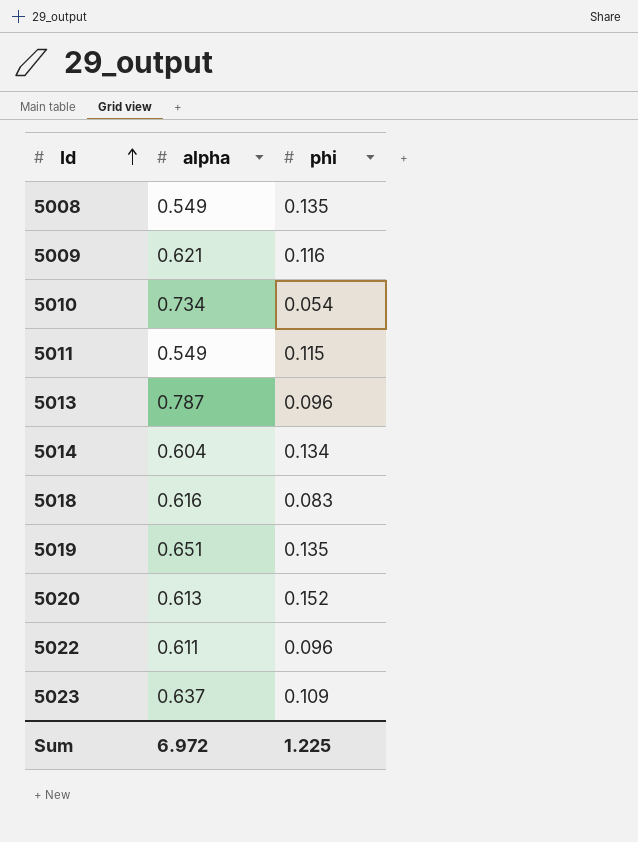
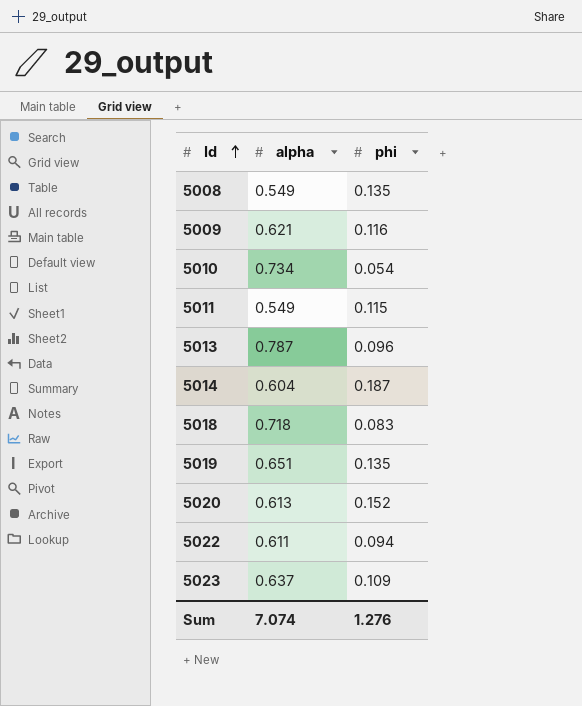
5014 | phi: 0.134 -> 0.187
5018 | alpha: 0.616 -> 0.718
5022 | phi: 0.096 -> 0.094
Sum | alpha: 6.972 -> 7.074
Sum | phi: 1.225 -> 1.276

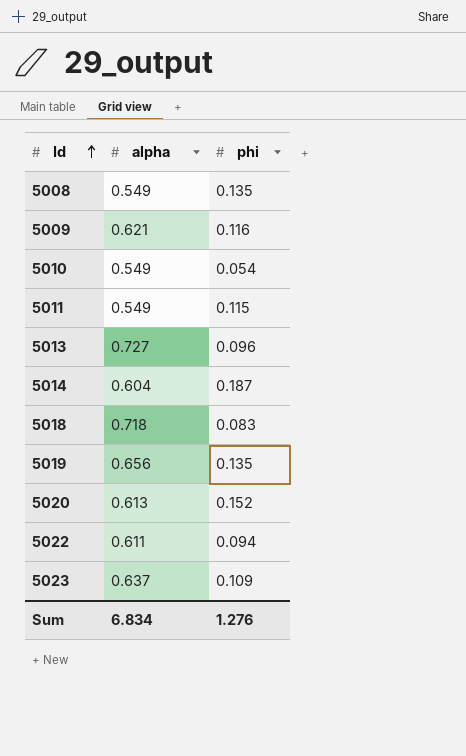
5010 | alpha: 0.734 -> 0.549
5013 | alpha: 0.787 -> 0.727
5019 | alpha: 0.651 -> 0.656
Sum | alpha: 7.074 -> 6.834

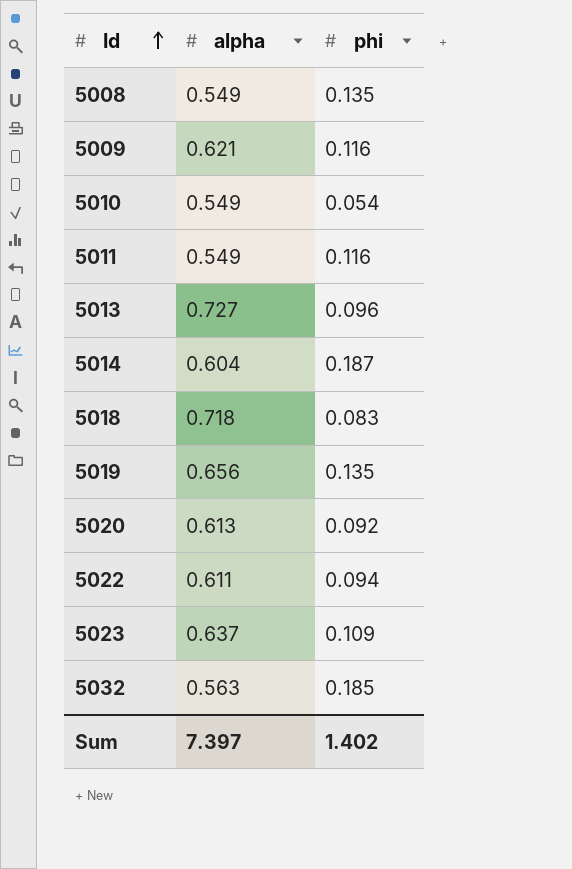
5011 | phi: 0.115 -> 0.116
5020 | phi: 0.152 -> 0.092
row 5032: none -> 0.563 | 0.185
Sum | alpha: 6.834 -> 7.397
Sum | phi: 1.276 -> 1.402

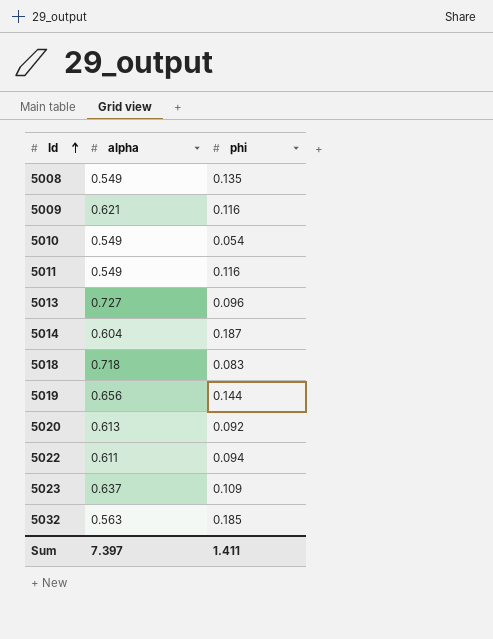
5019 | phi: 0.135 -> 0.144
Sum | phi: 1.402 -> 1.411

